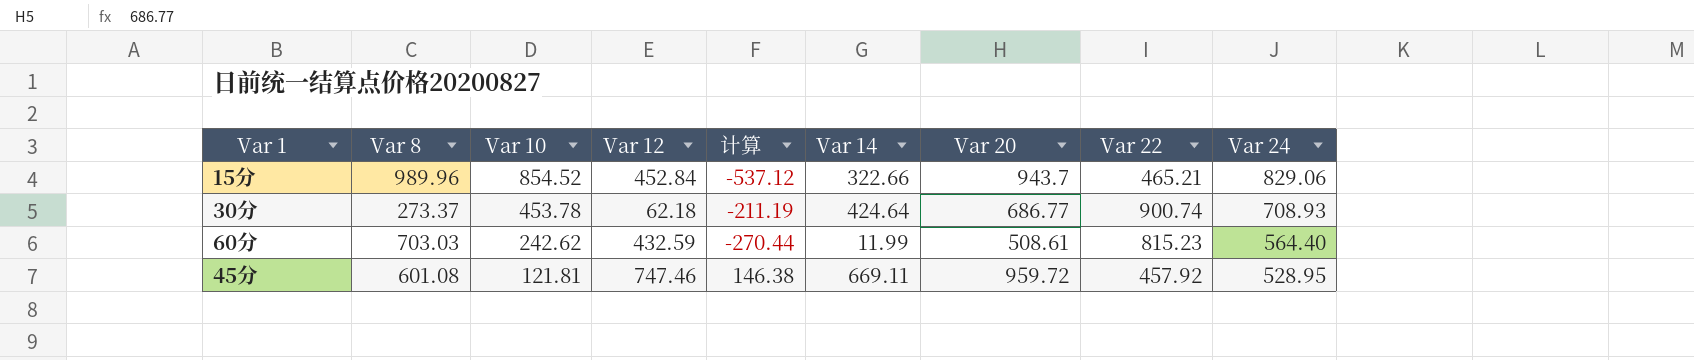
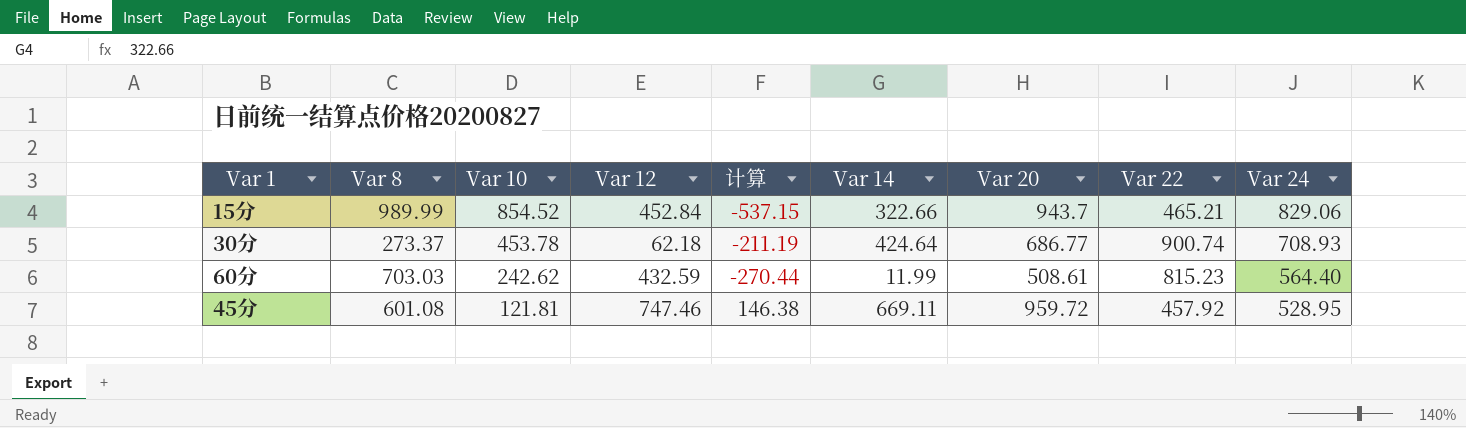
15分 | Var 8: 989.96 -> 989.99
15分 | 计算: -537.12 -> -537.15

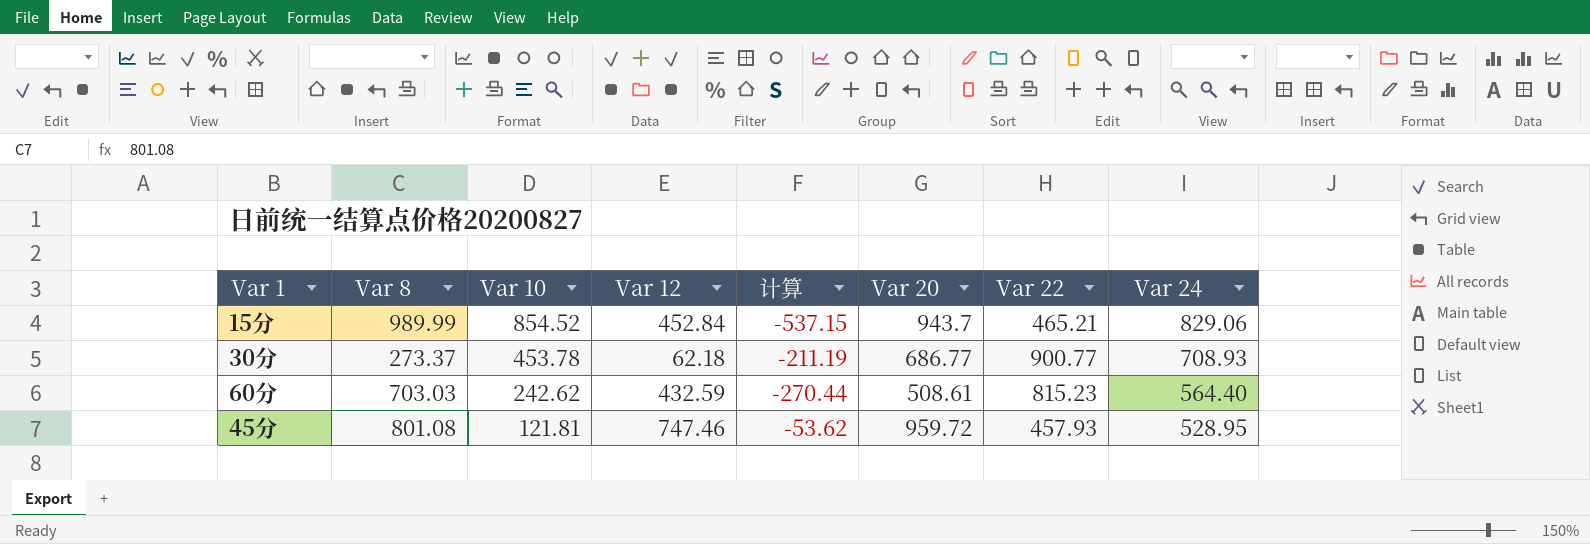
column Var 14 | position: 6 -> none
30分 | Var 22: 900.74 -> 900.77
45分 | Var 8: 601.08 -> 801.08
45分 | 计算: 146.38 -> -53.62
45分 | Var 22: 457.92 -> 457.93

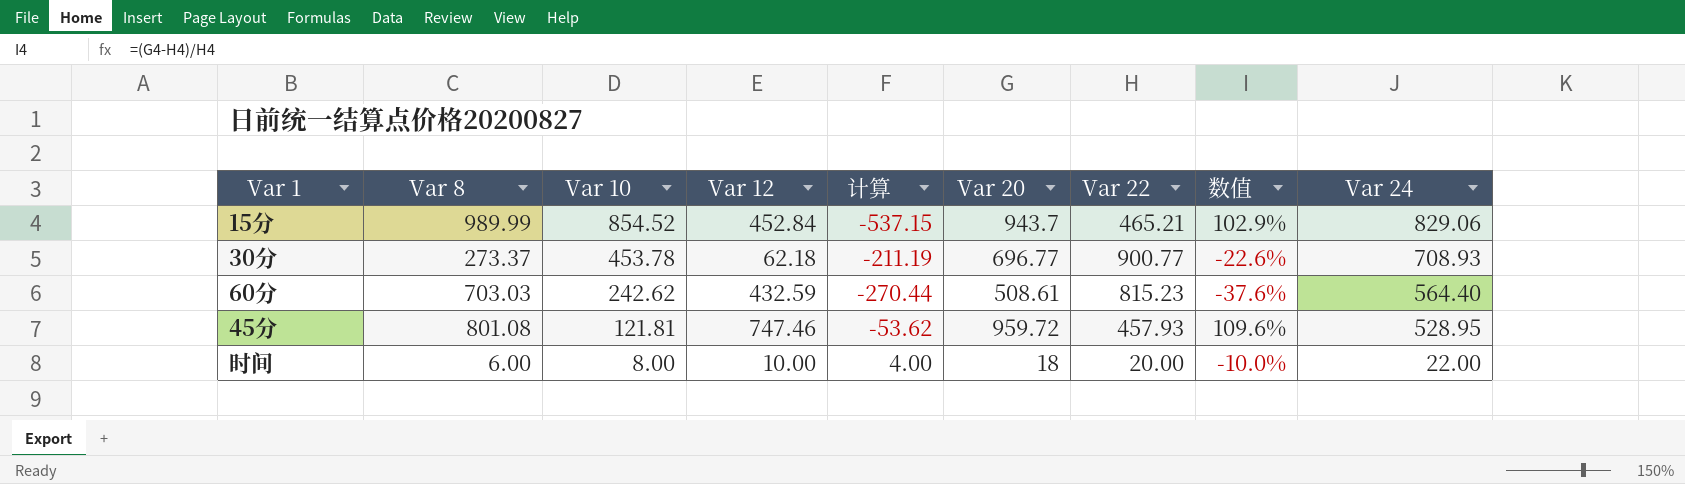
column 数值 | formula: none -> ([Var 20] - [Var 22]) / [Var 22]
30分 | Var 20: 686.77 -> 696.77
row 时间: none -> 6.00 | 8.00 | 10.00 | 4.00 | 18 | 20.00 | -10.0% | 22.00

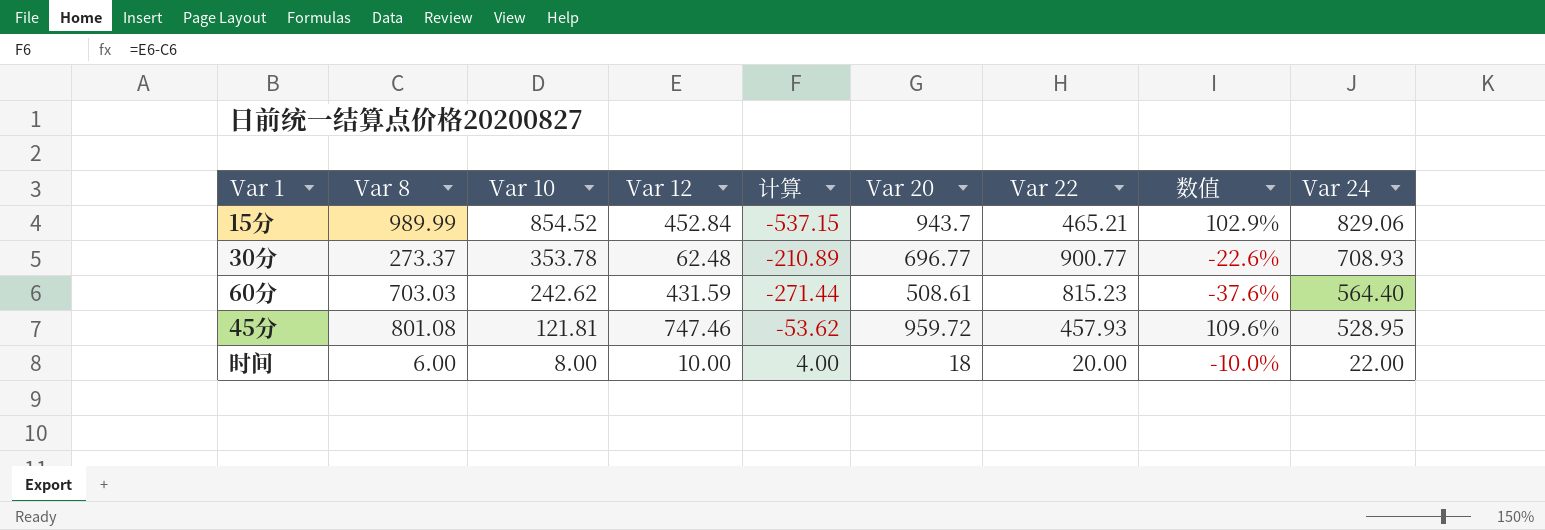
30分 | Var 10: 453.78 -> 353.78
30分 | Var 12: 62.18 -> 62.48
30分 | 计算: -211.19 -> -210.89
60分 | Var 12: 432.59 -> 431.59
60分 | 计算: -270.44 -> -271.44

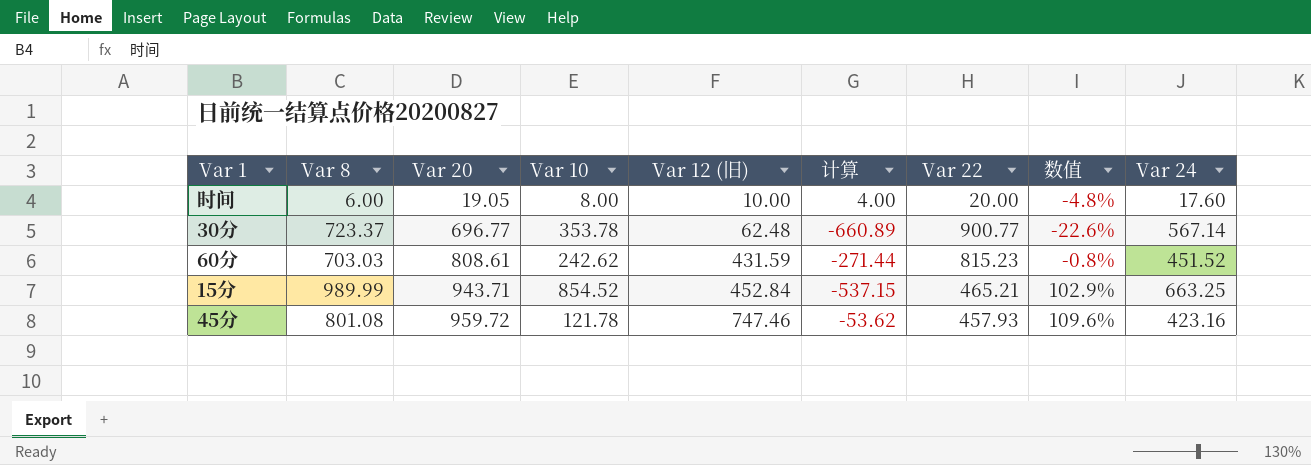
row order: Var 10 descending -> Var 20 ascending
column Var 20 | position: 6 -> 3
column name: Var 12 -> Var 12 (旧)
时间 | Var 20: 18 -> 19.05
时间 | 数值: -10.0% -> -4.8%
时间 | Var 24: 22.00 -> 17.60
30分 | Var 8: 273.37 -> 723.37
30分 | 计算: -210.89 -> -660.89
30分 | Var 24: 708.93 -> 567.14
60分 | Var 20: 508.61 -> 808.61
60分 | 数值: -37.6% -> -0.8%
60分 | Var 24: 564.40 -> 451.52
15分 | Var 20: 943.7 -> 943.71
15分 | Var 24: 829.06 -> 663.25
45分 | Var 10: 121.81 -> 121.78
45分 | Var 24: 528.95 -> 423.16

